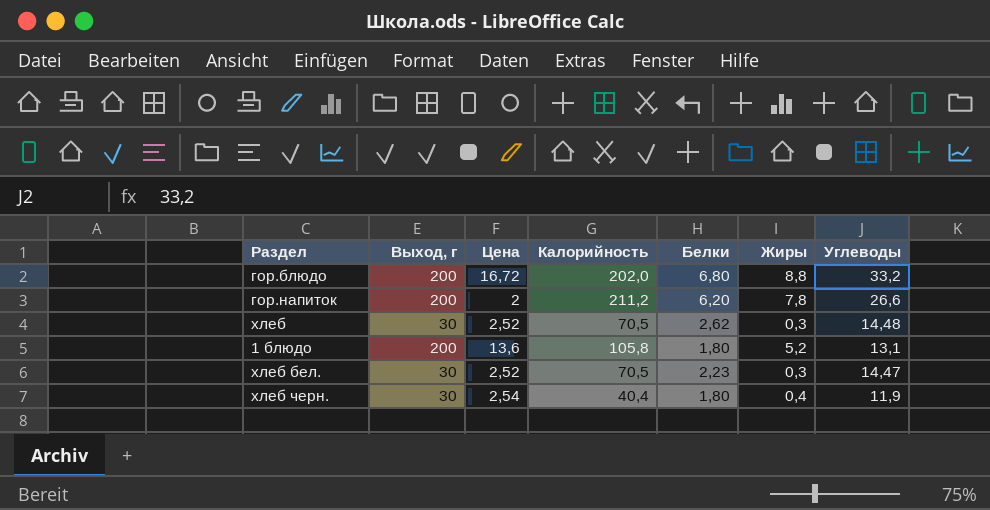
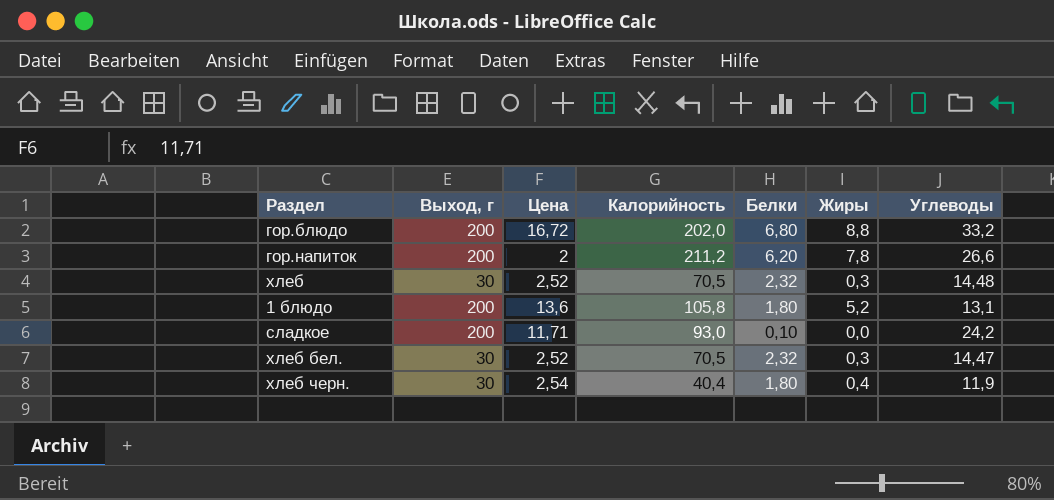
хлеб | Белки: 2,62 -> 2,32
row сладкое: none -> 200 | 11,71 | 93,0 | 0,10 | 0,0 | 24,2
хлеб бел. | Белки: 2,23 -> 2,32

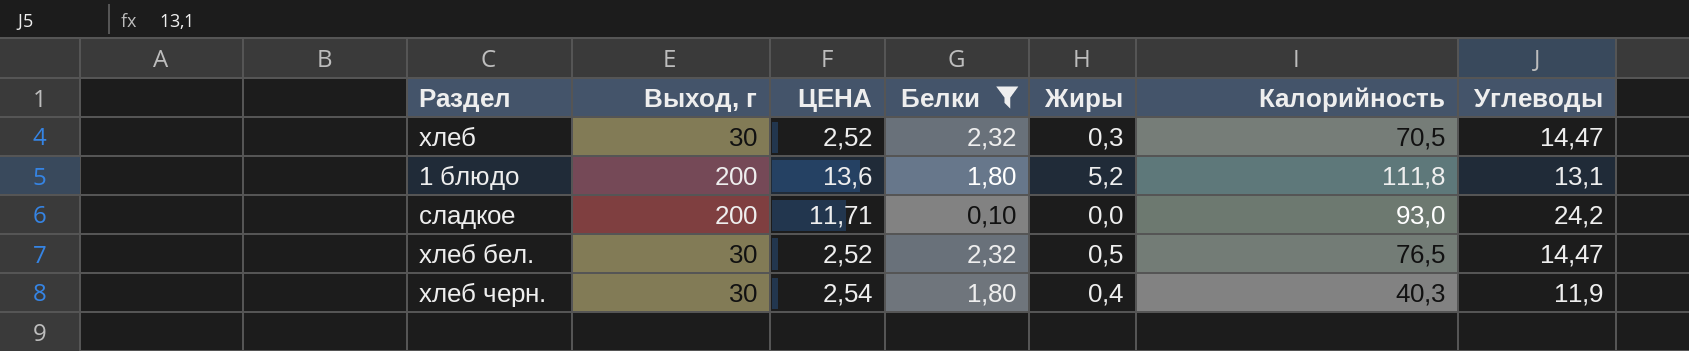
filter: none -> Белки <= 2,32
column name: Цена -> ЦЕНА
column Калорийность | position: 4 -> 6
хлеб | Углеводы: 14,48 -> 14,47
1 блюдо | Калорийность: 105,8 -> 111,8
хлеб бел. | Жиры: 0,3 -> 0,5
хлеб бел. | Калорийность: 70,5 -> 76,5
хлеб черн. | Калорийность: 40,4 -> 40,3

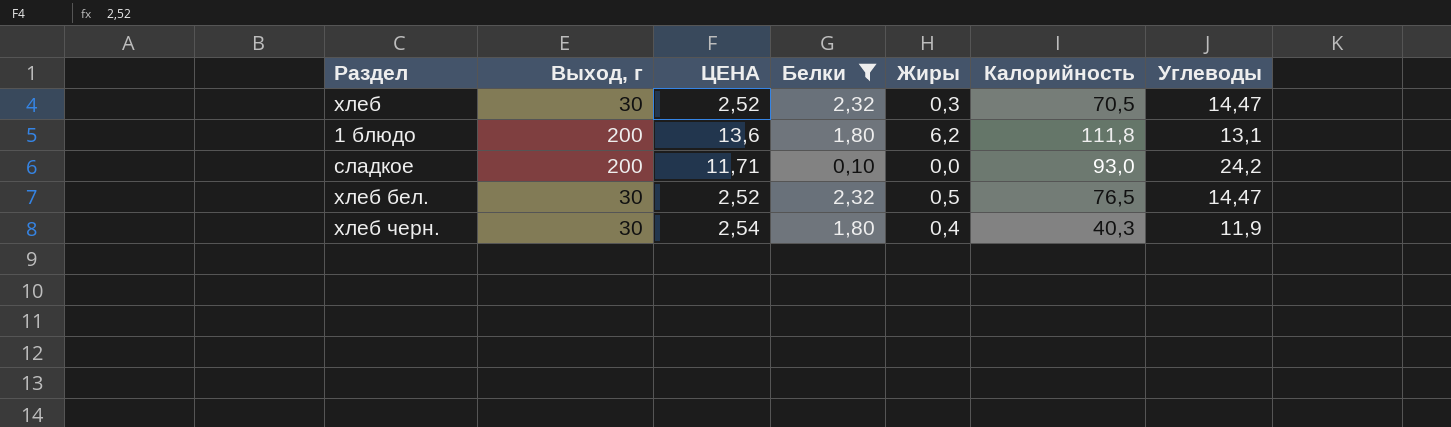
1 блюдо | Жиры: 5,2 -> 6,2

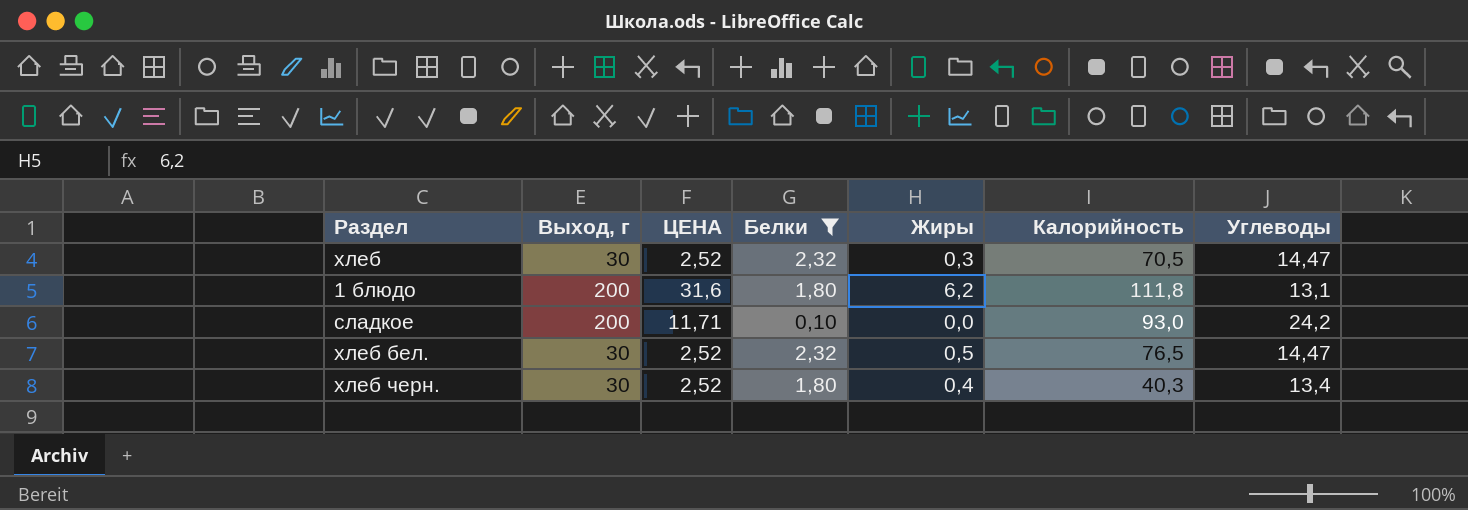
1 блюдо | ЦЕНА: 13,6 -> 31,6
хлеб черн. | ЦЕНА: 2,54 -> 2,52
хлеб черн. | Углеводы: 11,9 -> 13,4

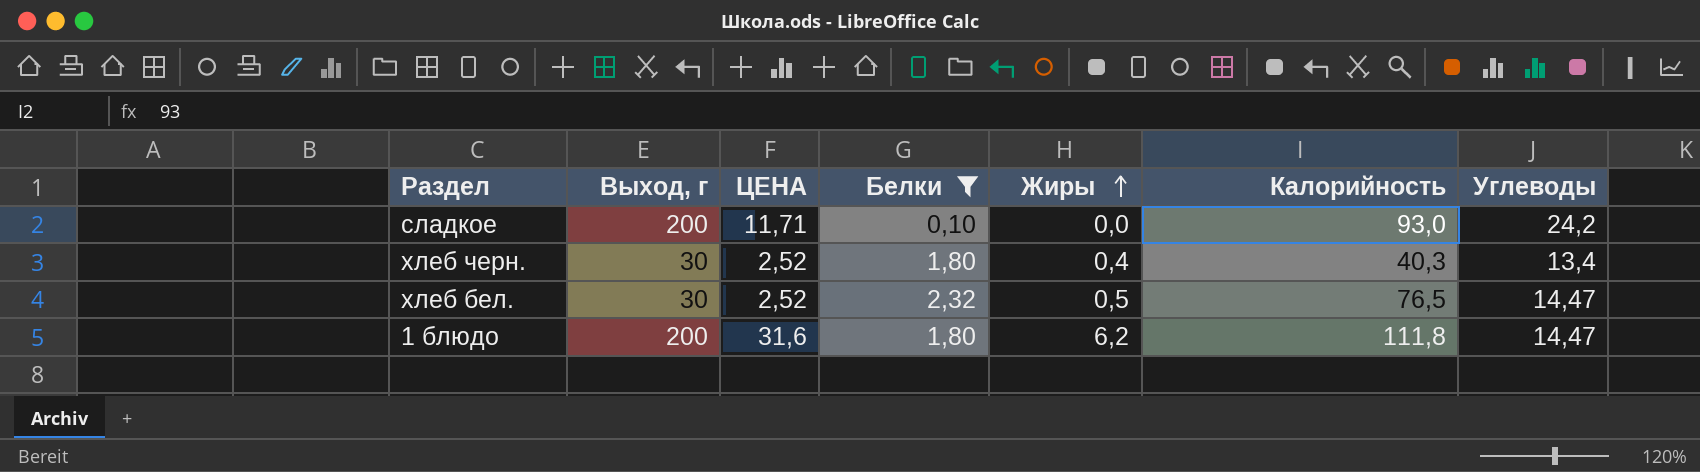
row order: none -> Жиры ascending
row хлеб: 30 | 2,52 | 2,32 | 0,3 | 70,5 | 14,47 -> none
1 блюдо | Углеводы: 13,1 -> 14,47

